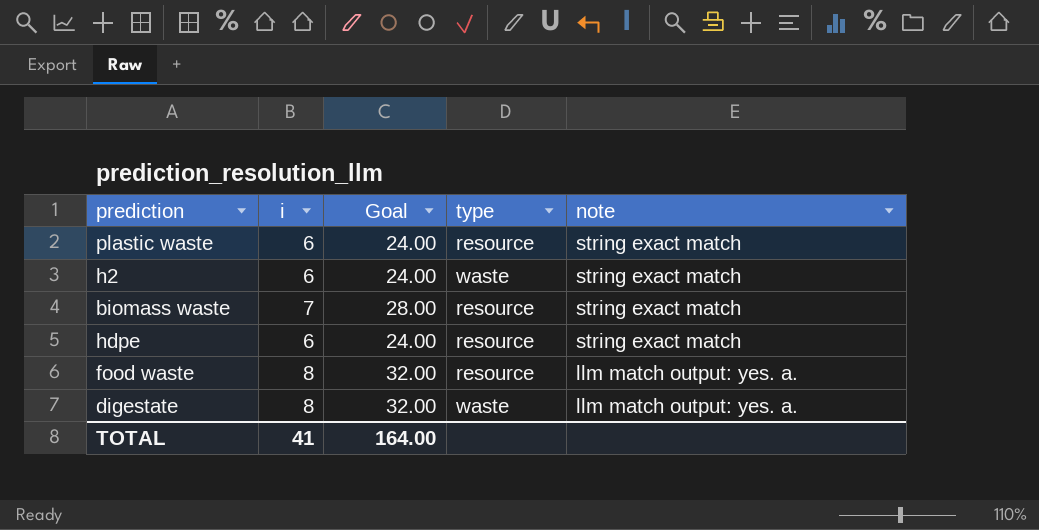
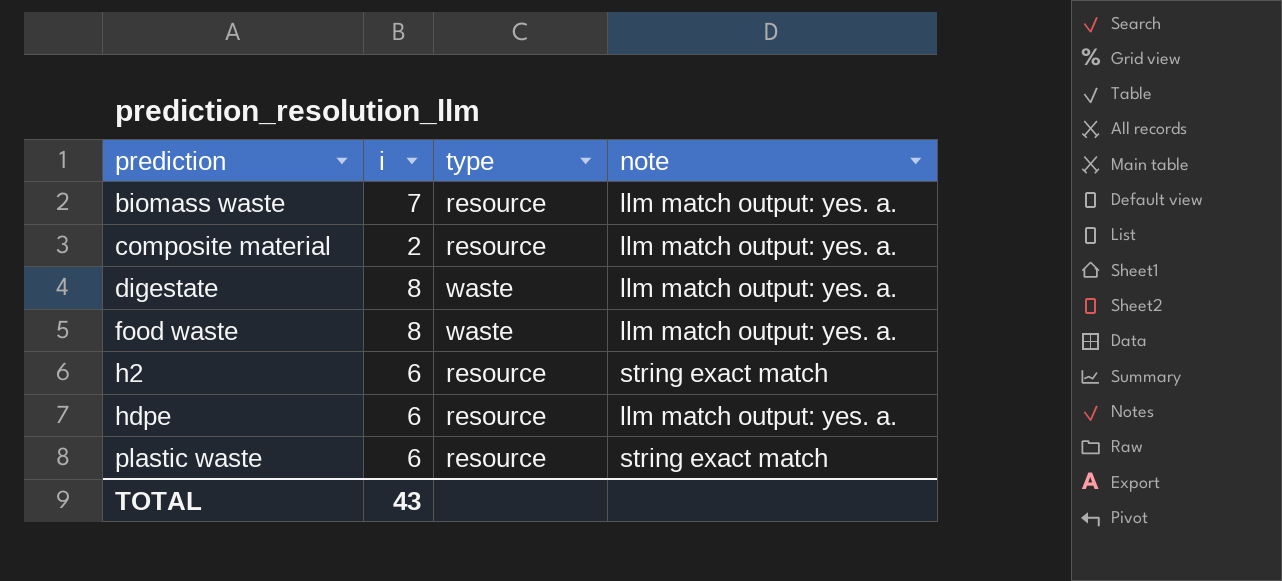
row order: note descending -> prediction ascending
column Goal | formula: [i] * 4 -> none
biomass waste | note: string exact match -> llm match output: yes. a.
row composite material: none -> 2 | resource | llm match output: yes. a.
food waste | type: resource -> waste
h2 | type: waste -> resource
hdpe | note: string exact match -> llm match output: yes. a.
TOTAL | i: 41 -> 43

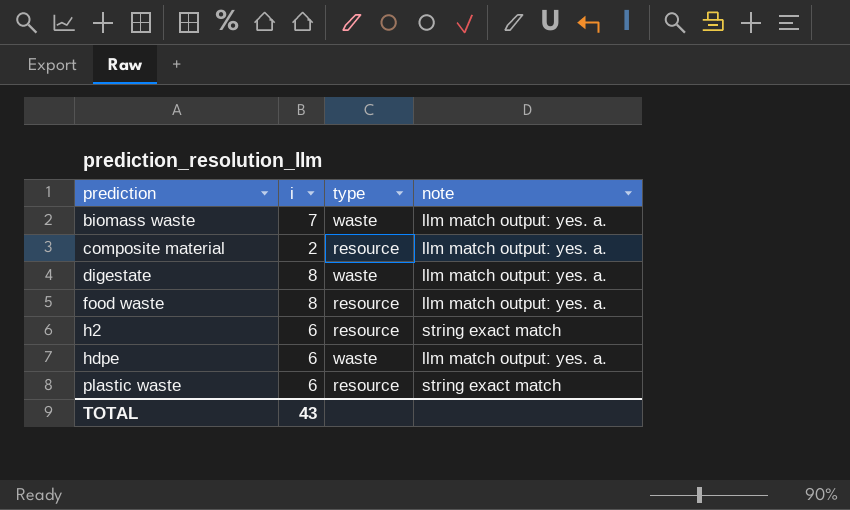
biomass waste | type: resource -> waste
food waste | type: waste -> resource
hdpe | type: resource -> waste

